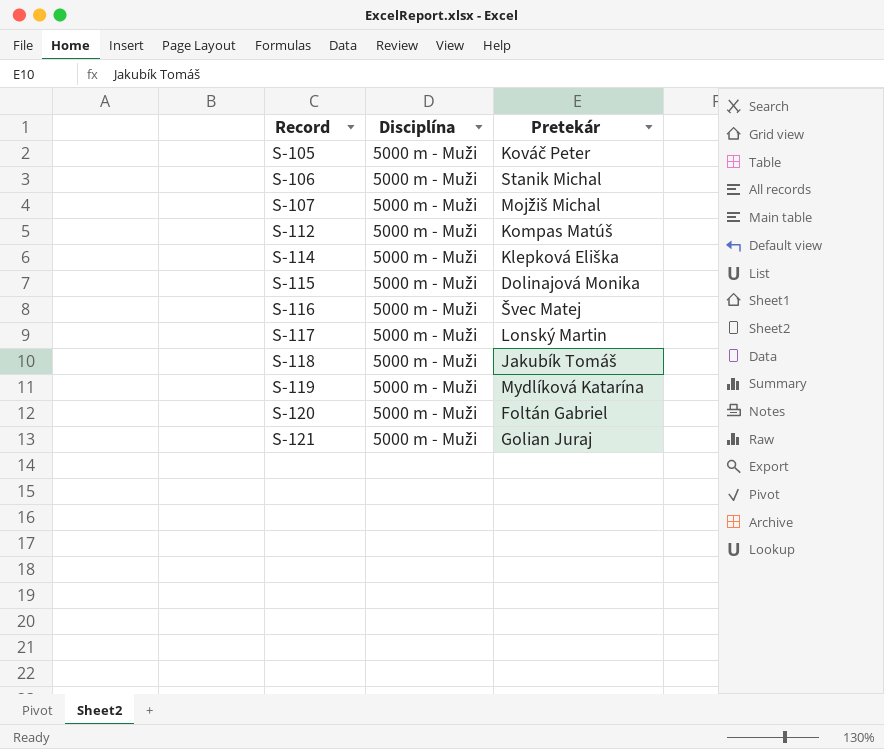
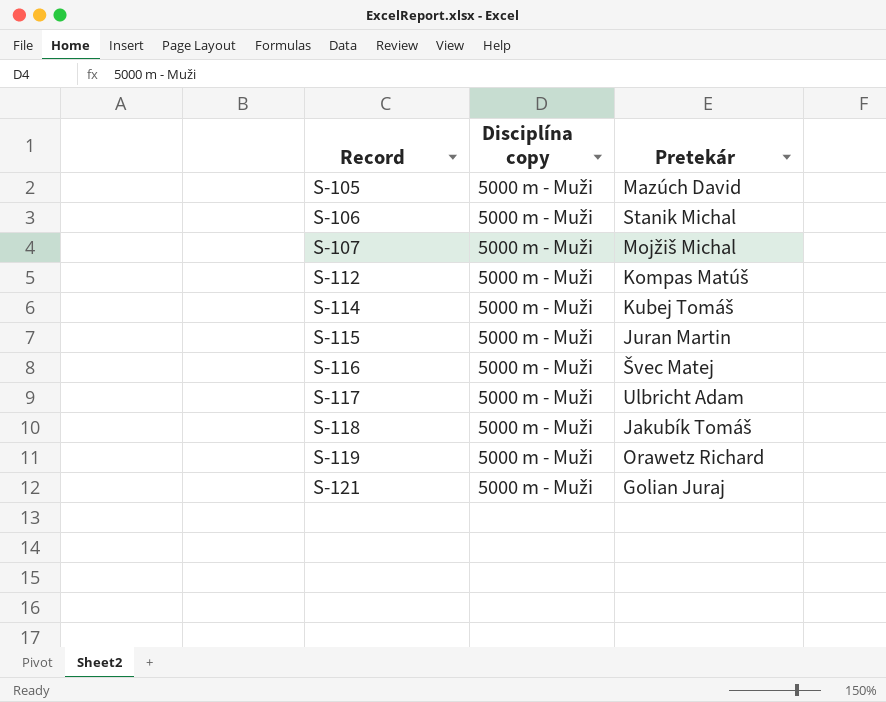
column name: Disciplína -> Disciplína copy
row S-120: 5000 m - Muži | Foltán Gabriel -> none
S-105 | Pretekár: Kováč Peter -> Mazúch David
S-114 | Pretekár: Klepková Eliška -> Kubej Tomáš
S-115 | Pretekár: Dolinajová Monika -> Juran Martin
S-117 | Pretekár: Lonský Martin -> Ulbricht Adam
S-119 | Pretekár: Mydlíková Katarína -> Orawetz Richard

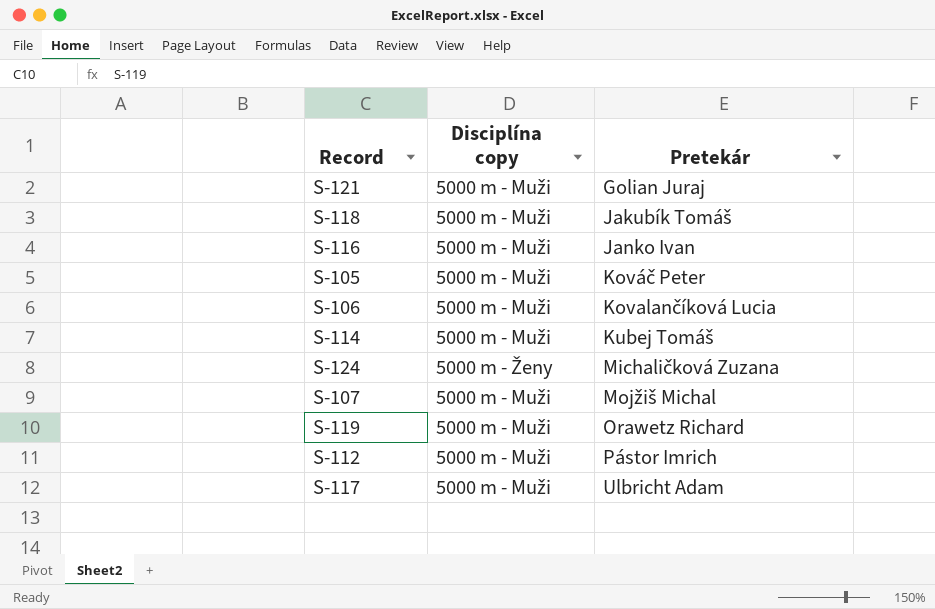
row order: Record ascending -> Pretekár ascending
row S-115: 5000 m - Muži | Juran Martin -> none
S-116 | Pretekár: Švec Matej -> Janko Ivan
S-105 | Pretekár: Mazúch David -> Kováč Peter
S-106 | Pretekár: Stanik Michal -> Kovalančíková Lucia
row S-124: none -> 5000 m - Ženy | Michaličková Zuzana
S-112 | Pretekár: Kompas Matúš -> Pástor Imrich

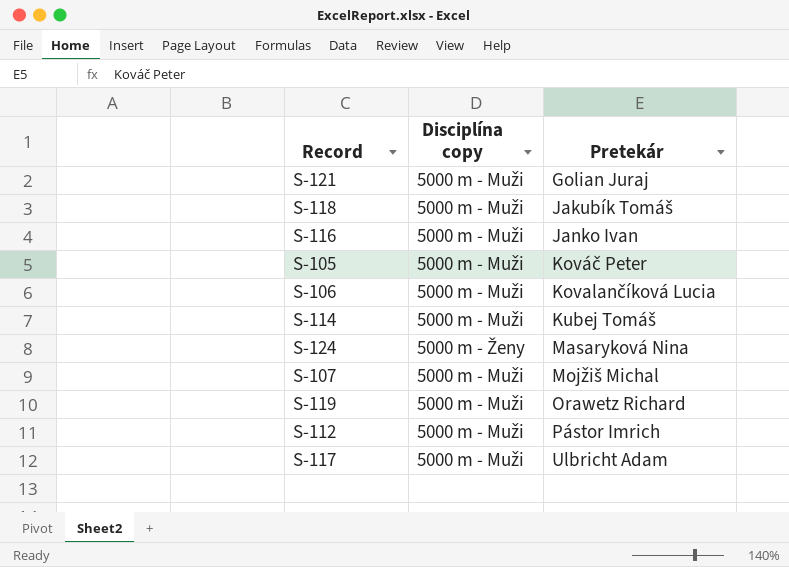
S-124 | Pretekár: Michaličková Zuzana -> Masaryková Nina

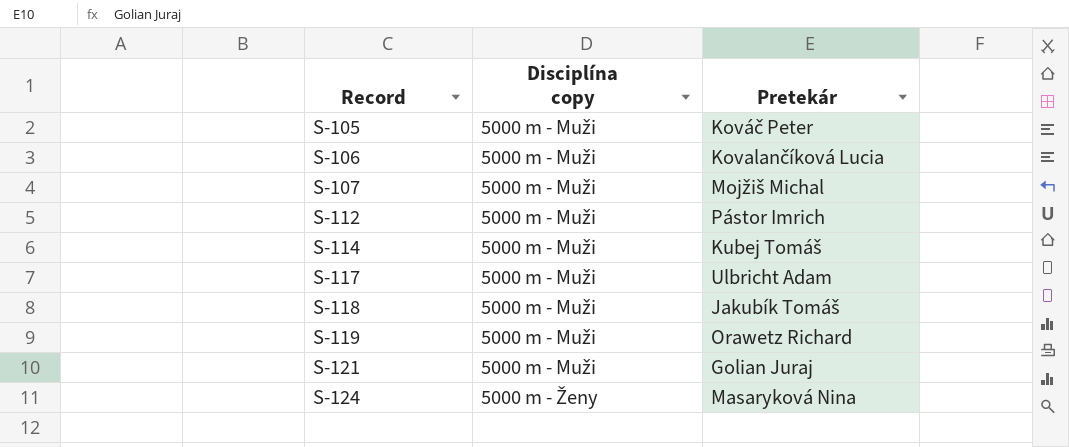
row order: Pretekár ascending -> Record ascending
row S-116: 5000 m - Muži | Janko Ivan -> none

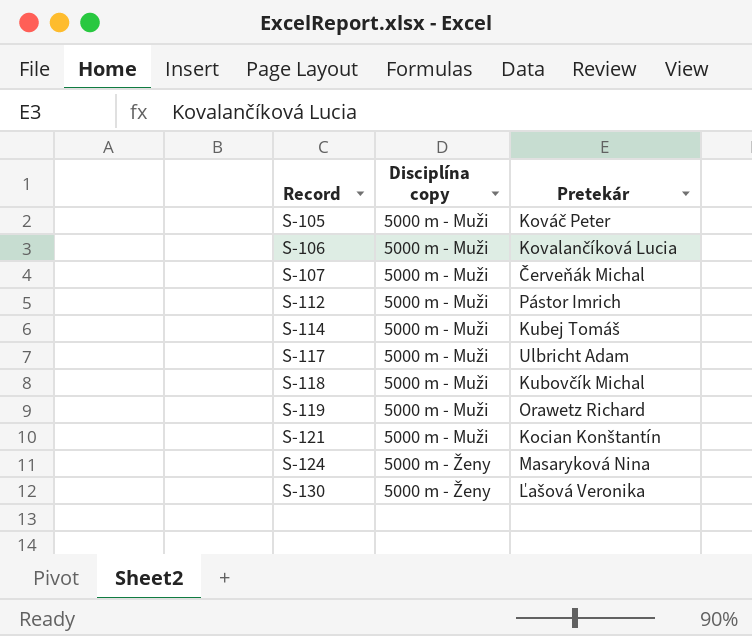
S-107 | Pretekár: Mojžiš Michal -> Červeňák Michal
S-118 | Pretekár: Jakubík Tomáš -> Kubovčík Michal
S-121 | Pretekár: Golian Juraj -> Kocian Konštantín
row S-130: none -> 5000 m - Ženy | Ľašová Veronika

